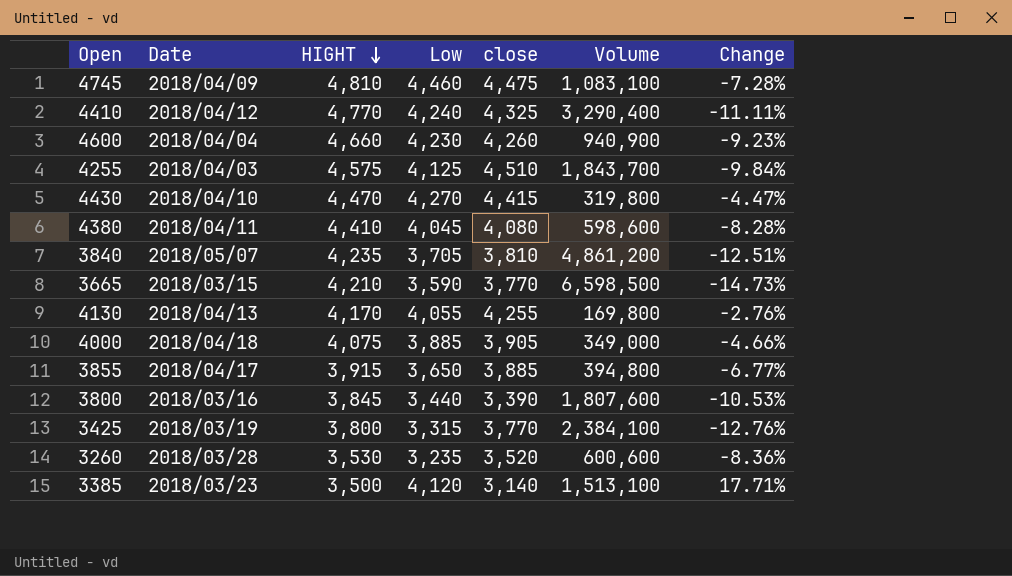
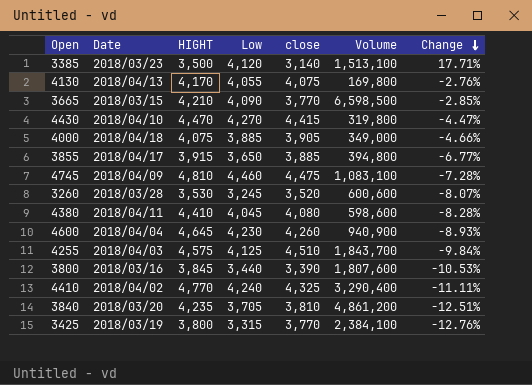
row order: HIGHT descending -> Change descending
4130 | close: 4,255 -> 4,075
3665 | Low: 3,590 -> 4,090
3665 | Change: -14.73% -> -2.85%
3260 | Low: 3,235 -> 3,245
3260 | Change: -8.36% -> -8.07%
4600 | HIGHT: 4,660 -> 4,645
4600 | Change: -9.23% -> -8.93%
4410 | Date: 2018/04/12 -> 2018/04/02
3840 | Date: 2018/05/07 -> 2018/03/20

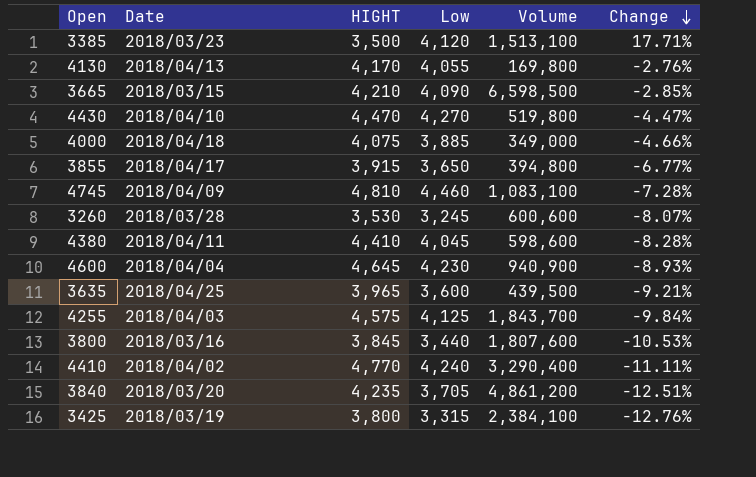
column close | position: 5 -> none
4430 | Volume: 319,800 -> 519,800
row 3635: none -> 2018/04/25 | 3,965 | 3,600 | 439,500 | -9.21%

